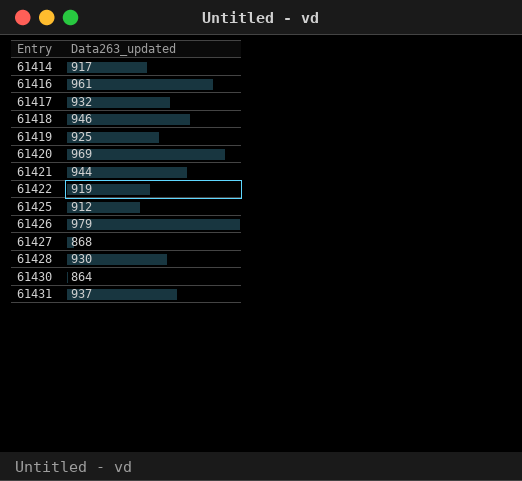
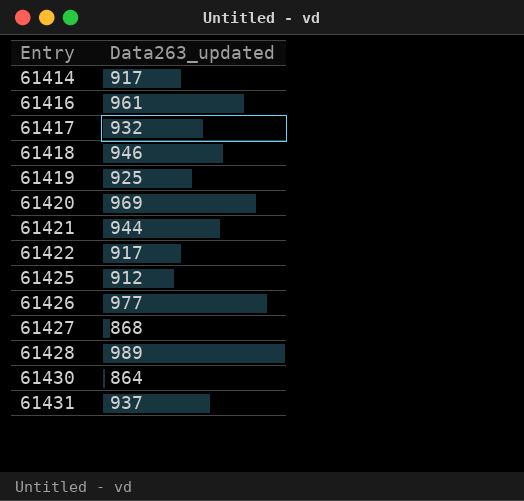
61422 | Data263_updated: 919 -> 917
61426 | Data263_updated: 979 -> 977
61428 | Data263_updated: 930 -> 989

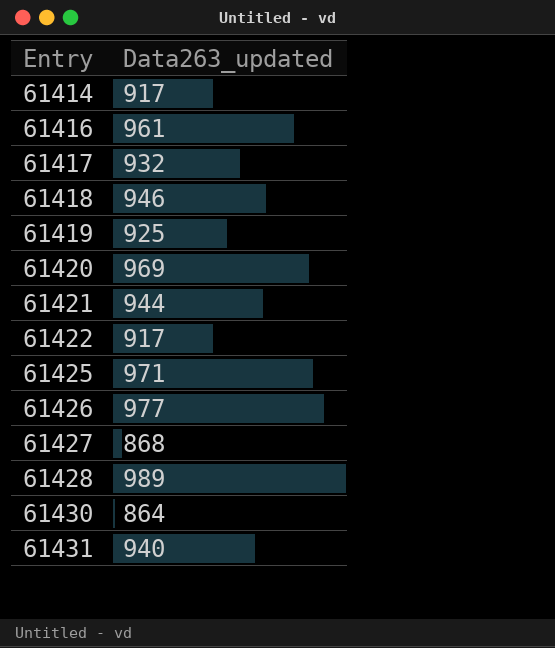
61425 | Data263_updated: 912 -> 971
61431 | Data263_updated: 937 -> 940

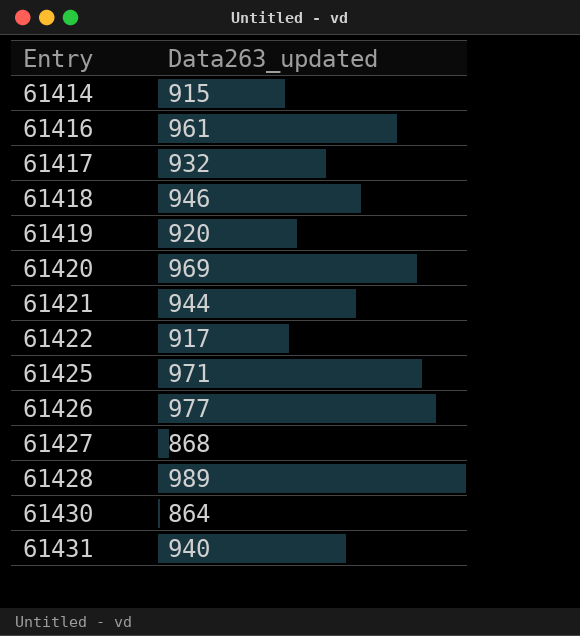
61414 | Data263_updated: 917 -> 915
61419 | Data263_updated: 925 -> 920

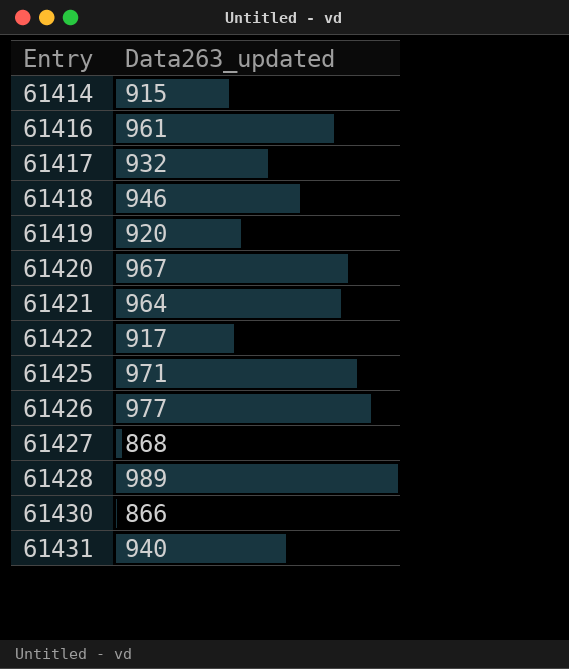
61420 | Data263_updated: 969 -> 967
61421 | Data263_updated: 944 -> 964
61430 | Data263_updated: 864 -> 866

